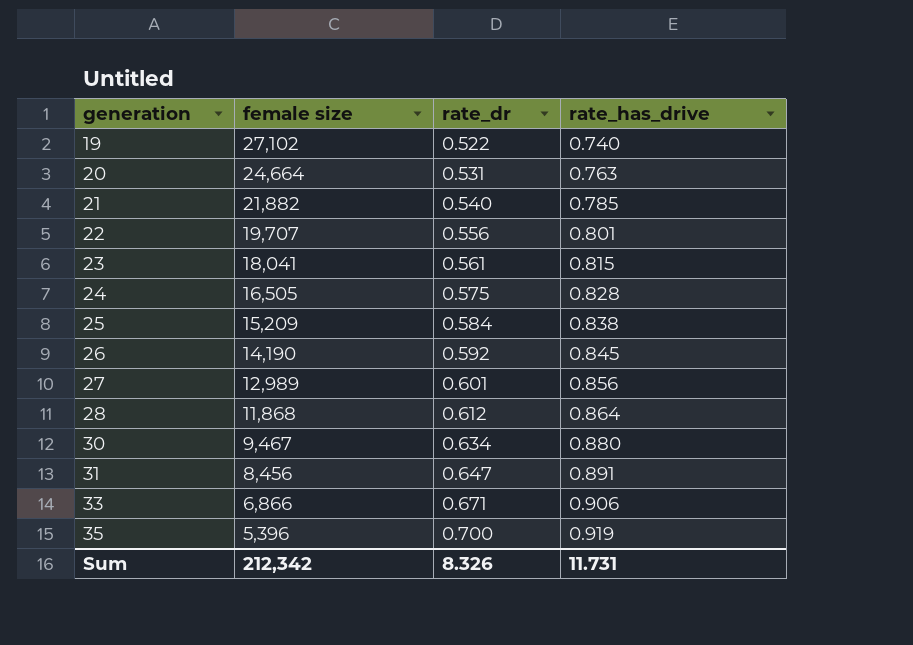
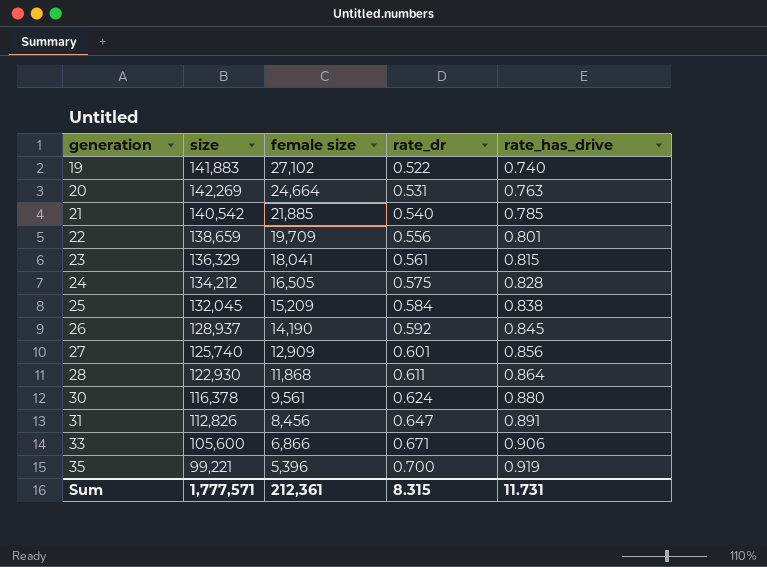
column size | position: none -> 2
21 | female size: 21,882 -> 21,885
22 | female size: 19,707 -> 19,709
27 | female size: 12,989 -> 12,909
28 | rate_dr: 0.612 -> 0.611
30 | female size: 9,467 -> 9,561
30 | rate_dr: 0.634 -> 0.624
Sum | female size: 212,342 -> 212,361
Sum | rate_dr: 8.326 -> 8.315

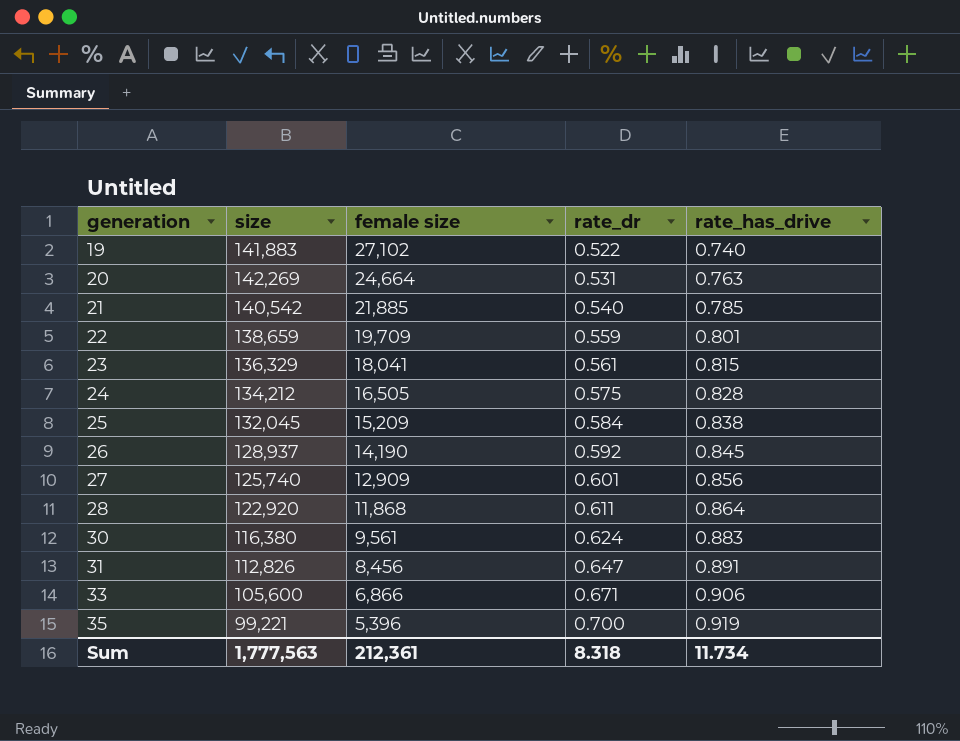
22 | rate_dr: 0.556 -> 0.559
28 | size: 122,930 -> 122,920
30 | size: 116,378 -> 116,380
30 | rate_has_drive: 0.880 -> 0.883
Sum | size: 1,777,571 -> 1,777,563
Sum | rate_dr: 8.315 -> 8.318
Sum | rate_has_drive: 11.731 -> 11.734

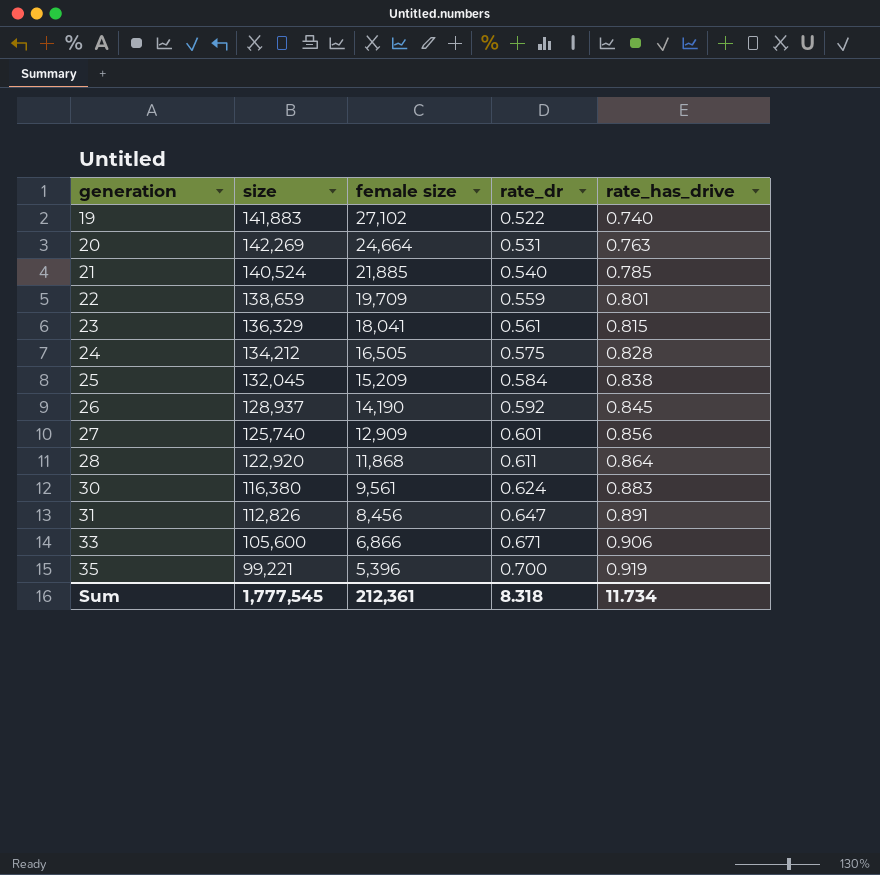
21 | size: 140,542 -> 140,524
Sum | size: 1,777,563 -> 1,777,545

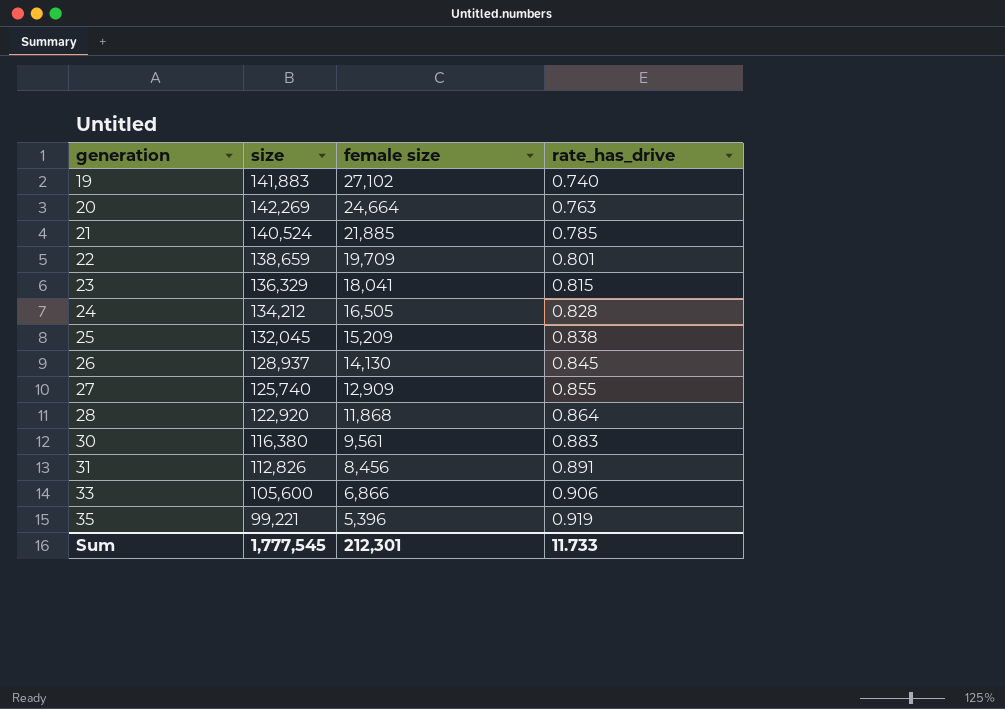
column rate_dr | position: 4 -> none
26 | female size: 14,190 -> 14,130
27 | rate_has_drive: 0.856 -> 0.855
Sum | female size: 212,361 -> 212,301
Sum | rate_has_drive: 11.734 -> 11.733

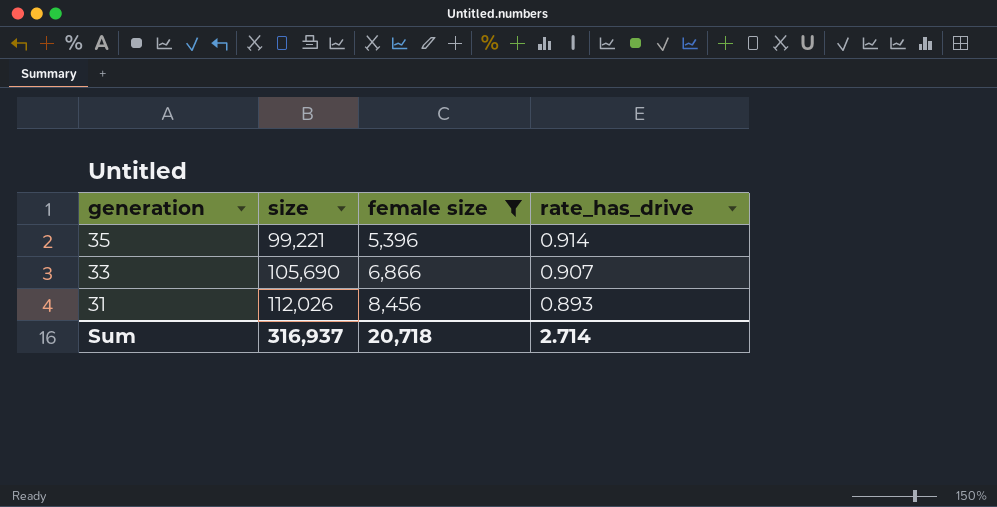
filter: none -> female size <= 8,456
row order: generation ascending -> generation descending
35 | rate_has_drive: 0.919 -> 0.914
33 | size: 105,600 -> 105,690
33 | rate_has_drive: 0.906 -> 0.907
31 | size: 112,826 -> 112,026
31 | rate_has_drive: 0.891 -> 0.893
Sum | size: 1,777,545 -> 316,937
Sum | female size: 212,301 -> 20,718
Sum | rate_has_drive: 11.733 -> 2.714

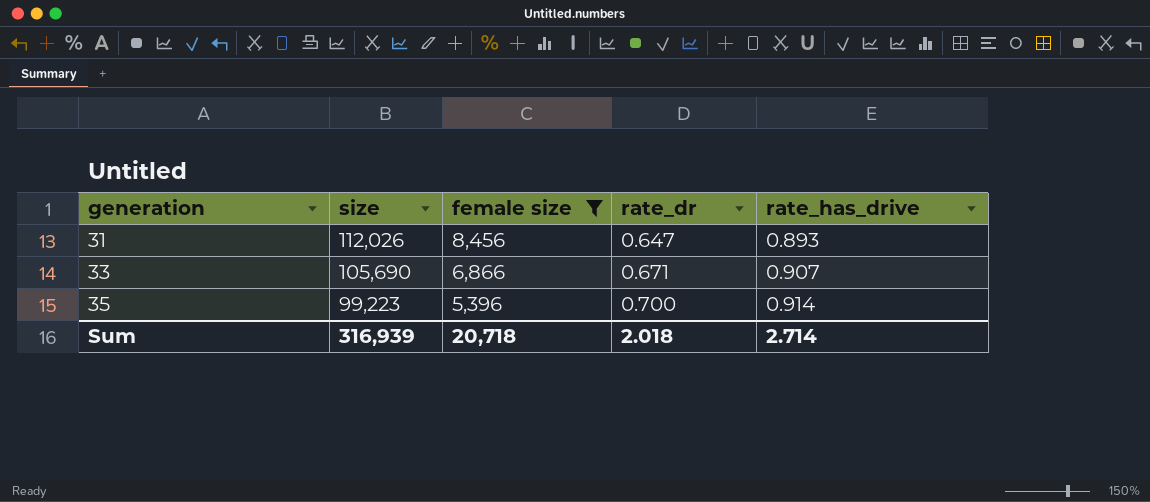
row order: generation descending -> generation ascending
column rate_dr | position: none -> 4
35 | size: 99,221 -> 99,223
Sum | size: 316,937 -> 316,939

